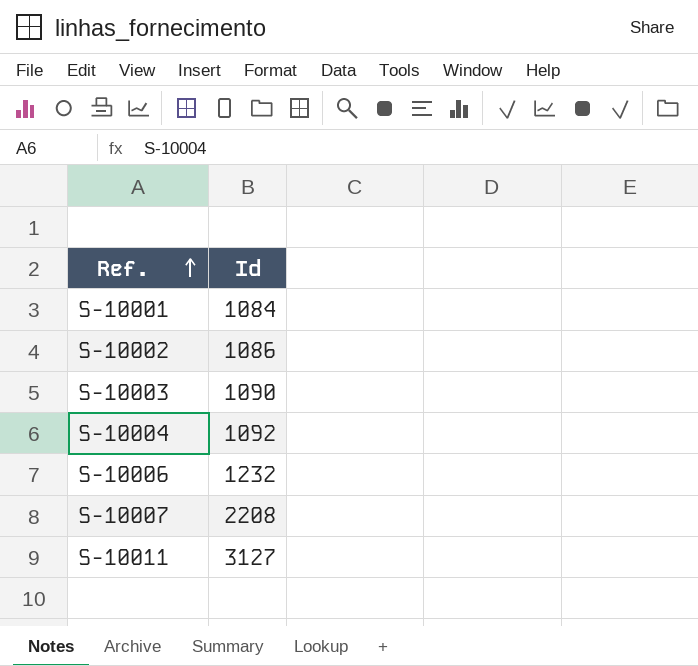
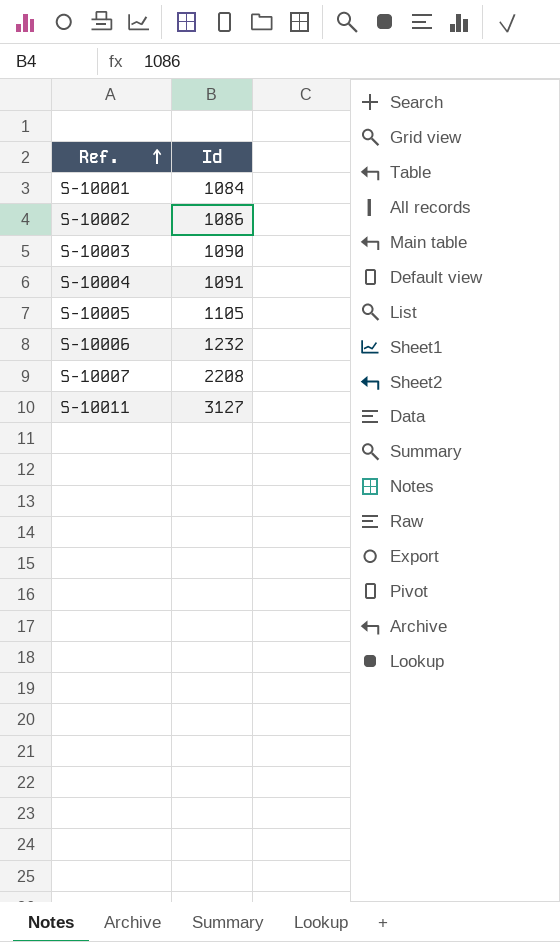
S-10004 | Id: 1092 -> 1091
row S-10005: none -> 1105

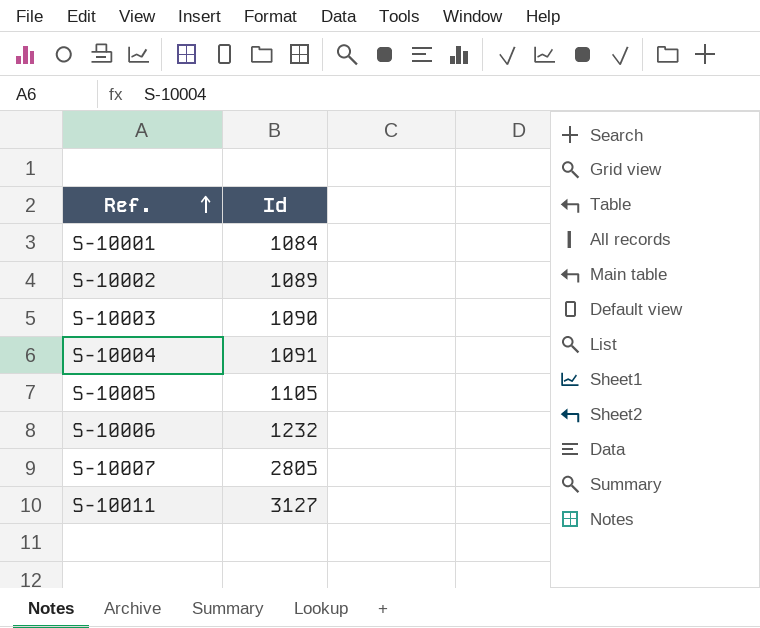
S-10002 | Id: 1086 -> 1089
S-10007 | Id: 2208 -> 2805

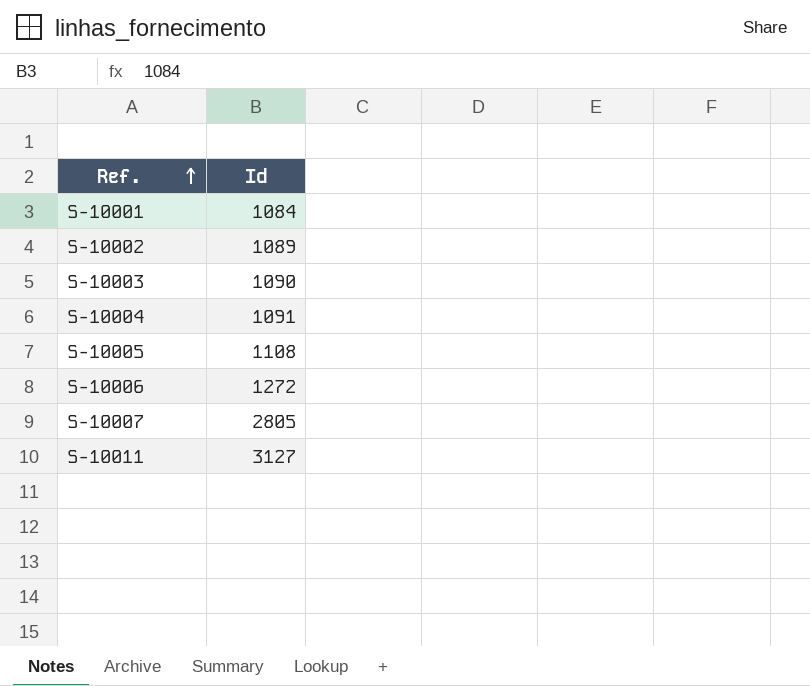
S-10005 | Id: 1105 -> 1108
S-10006 | Id: 1232 -> 1272

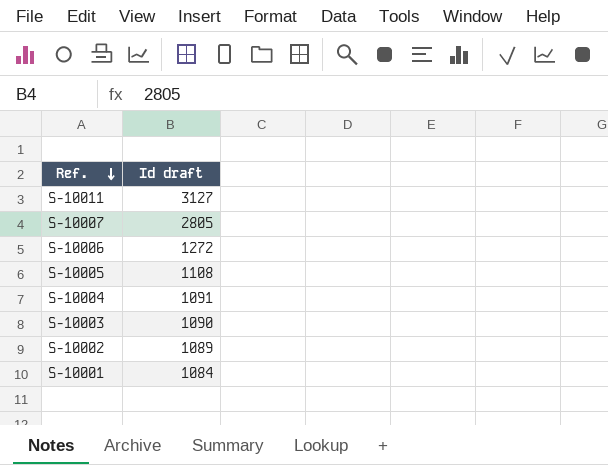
row order: Ref. ascending -> Ref. descending
column name: Id -> Id draft

